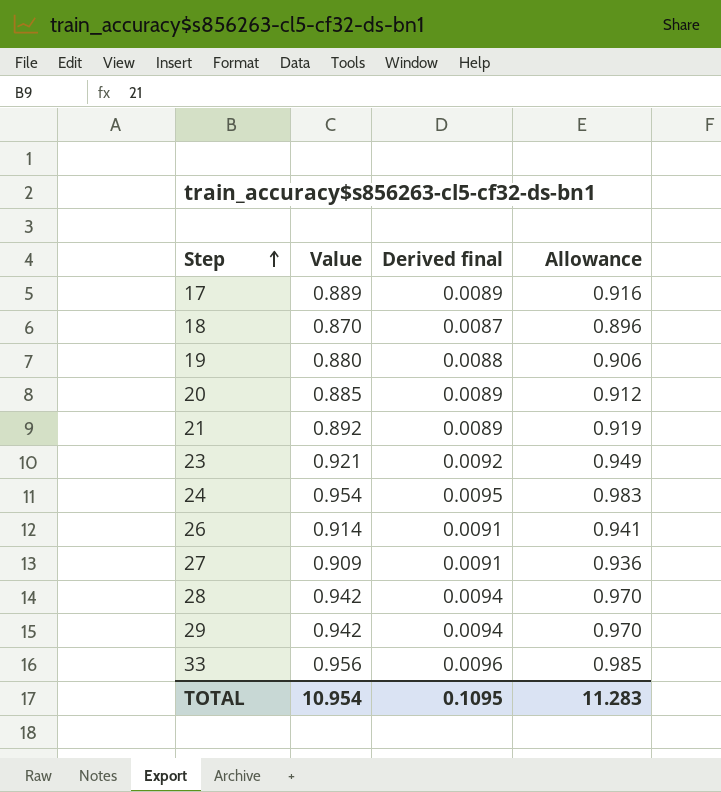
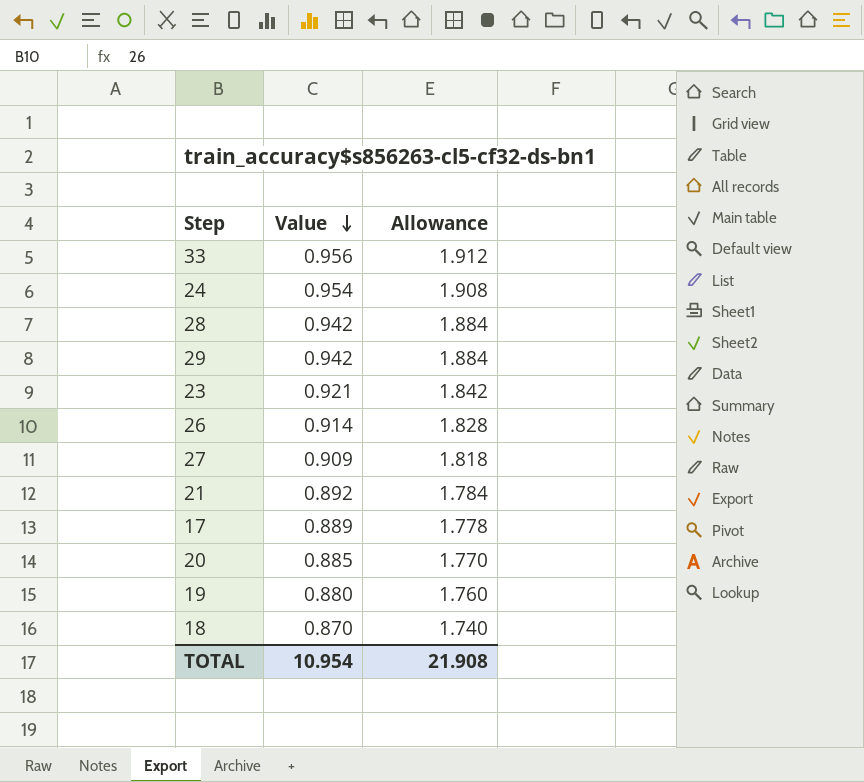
row order: Step ascending -> Value descending
column Derived final | formula: [Value] * 0.01 -> none
column Allowance | formula: [Value] * 1.03 -> [Value] * 2
TOTAL | Allowance: 11.283 -> 21.908

